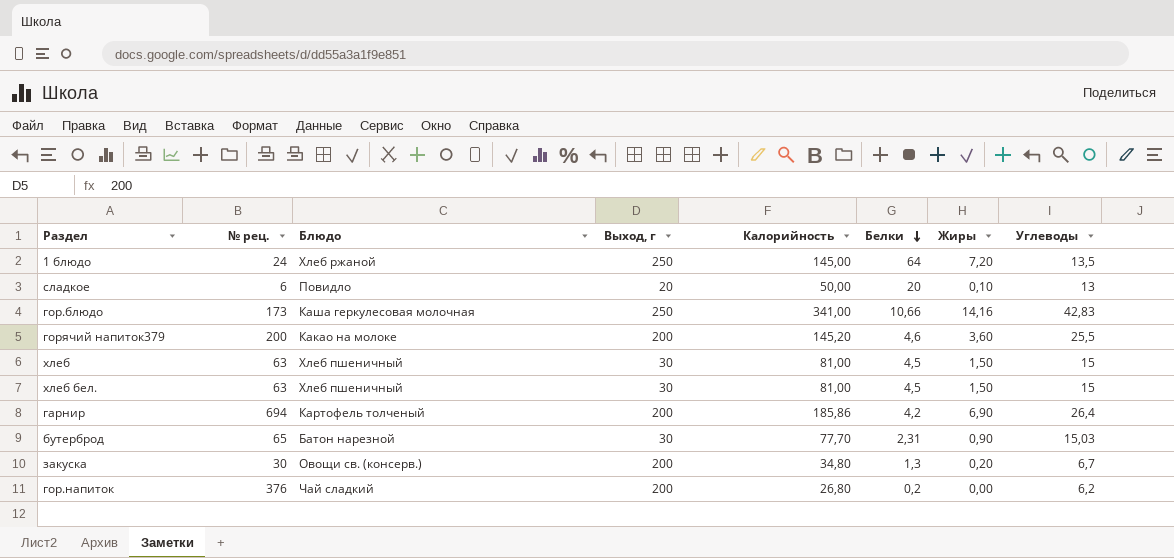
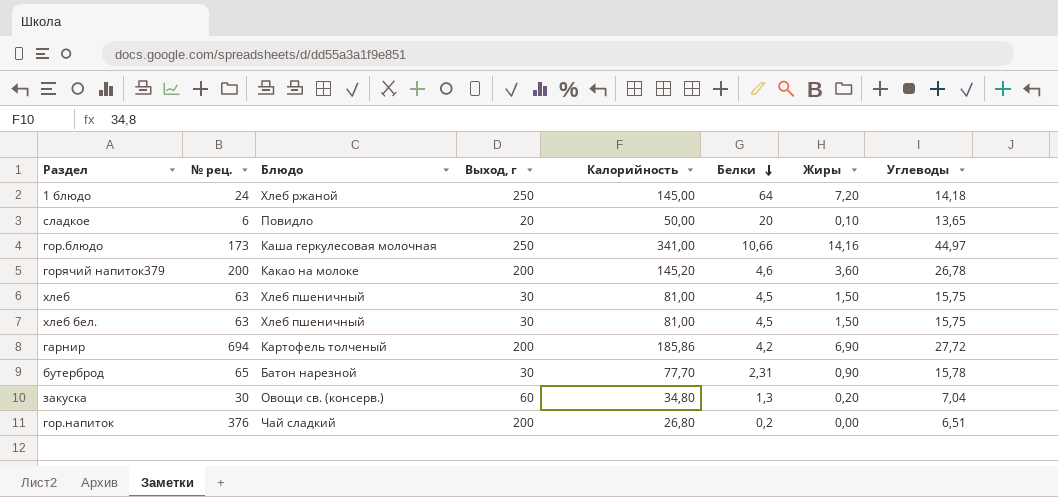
1 блюдо | Углеводы: 13,5 -> 14,18
сладкое | Углеводы: 13 -> 13,65
гор.блюдо | Углеводы: 42,83 -> 44,97
горячий напиток379 | Углеводы: 25,5 -> 26,78
хлеб | Углеводы: 15 -> 15,75
хлеб бел. | Углеводы: 15 -> 15,75
гарнир | Углеводы: 26,4 -> 27,72
бутерброд | Углеводы: 15,03 -> 15,78
закуска | Выход, г: 200 -> 60
закуска | Углеводы: 6,7 -> 7,04
гор.напиток | Углеводы: 6,2 -> 6,51

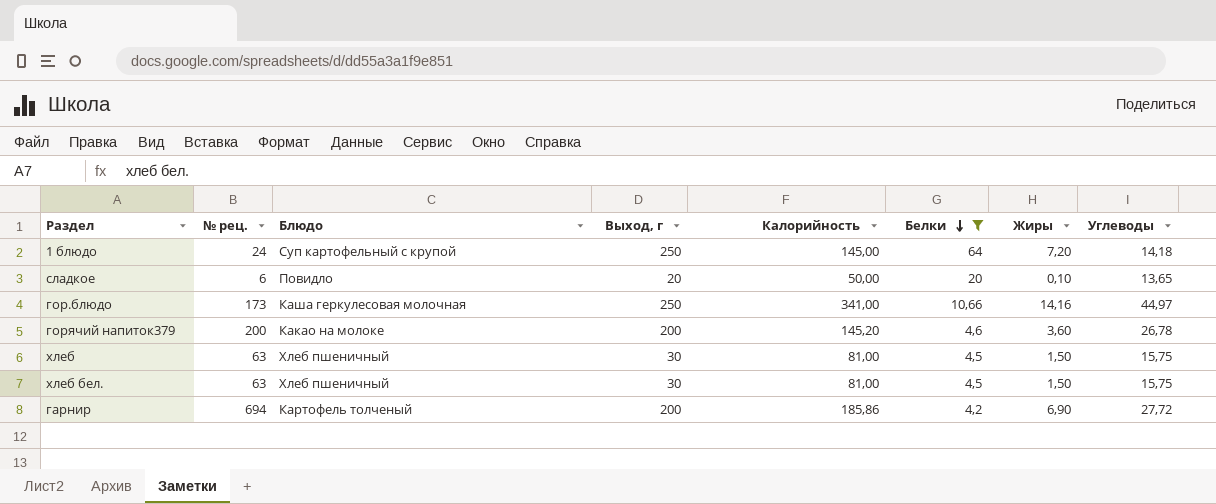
filter: none -> Белки >= 4,2
1 блюдо | Блюдо: Хлеб ржаной -> Суп картофельный с крупой

